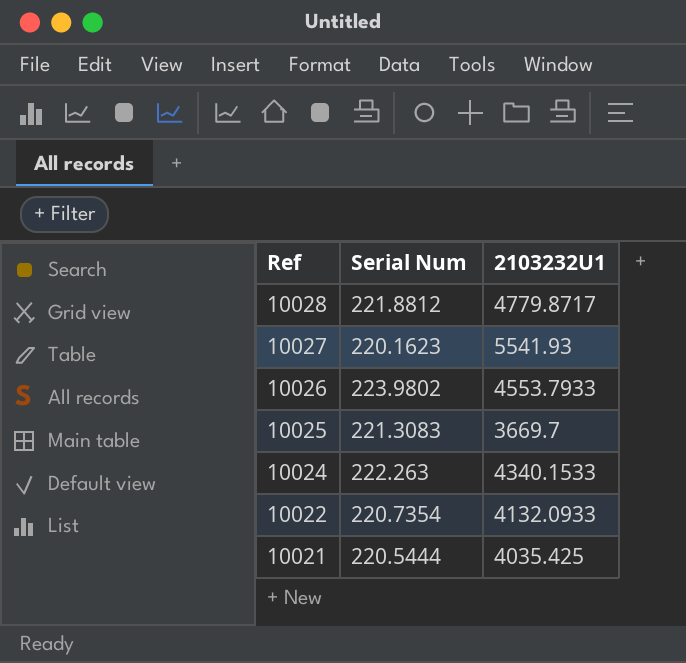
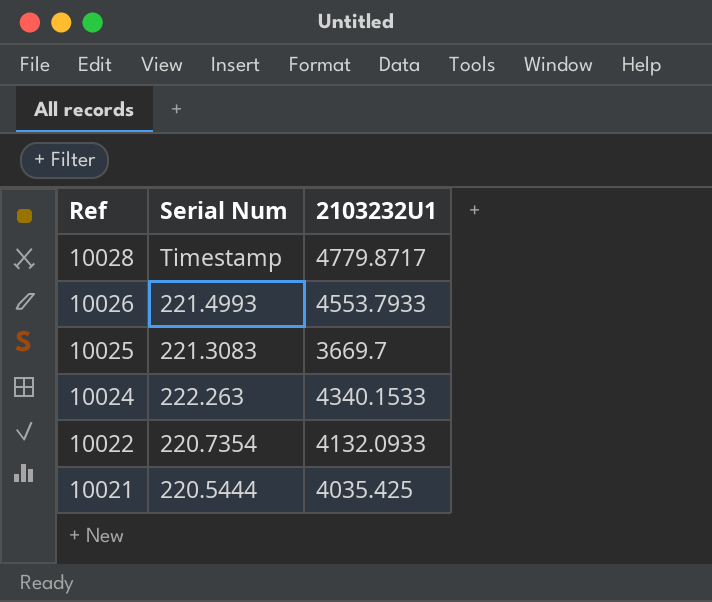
row 10027: 220.1623 | 5541.93 -> none
10028 | Serial Num: 221.8812 -> Timestamp
10026 | Serial Num: 223.9802 -> 221.4993

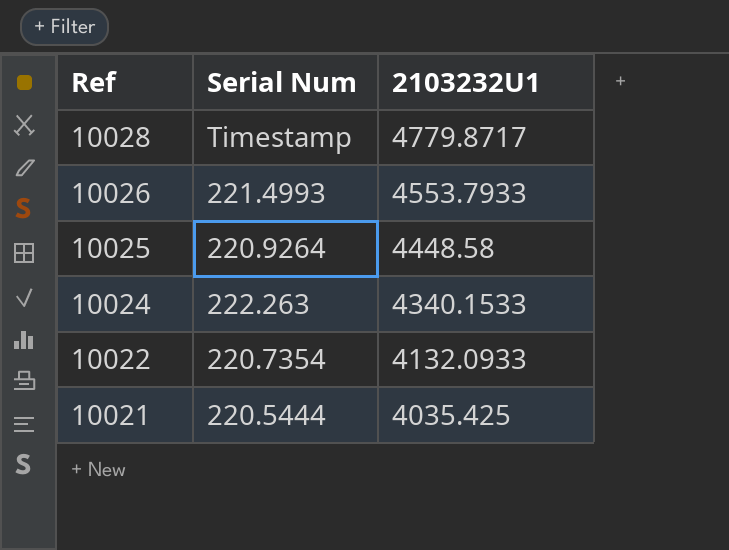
10025 | Serial Num: 221.3083 -> 220.9264
10025 | 2103232U1: 3669.7 -> 4448.58

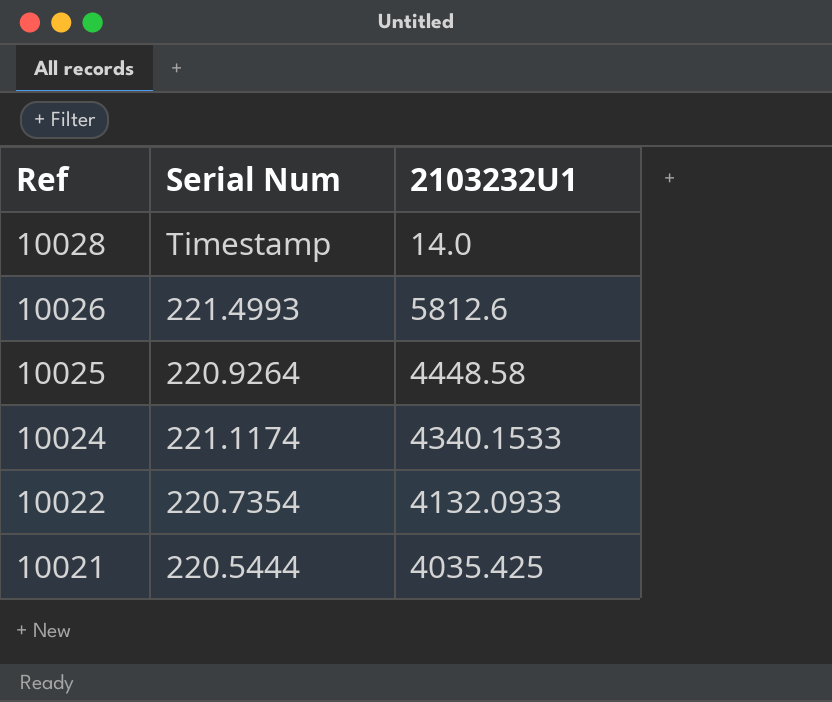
10028 | 2103232U1: 4779.8717 -> 14.0
10026 | 2103232U1: 4553.7933 -> 5812.6
10024 | Serial Num: 222.263 -> 221.1174

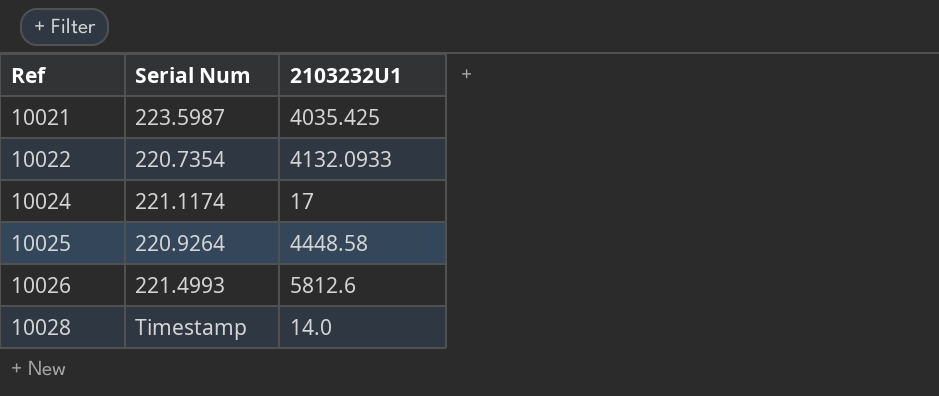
row order: Ref descending -> Ref ascending
10021 | Serial Num: 220.5444 -> 223.5987
10024 | 2103232U1: 4340.1533 -> 17

